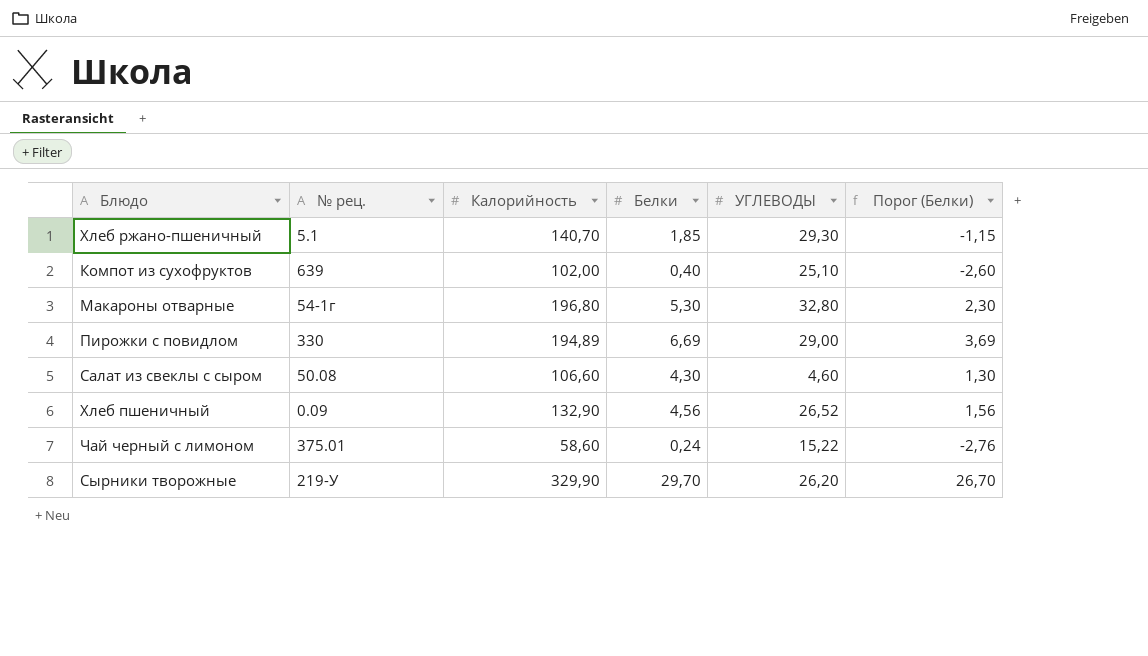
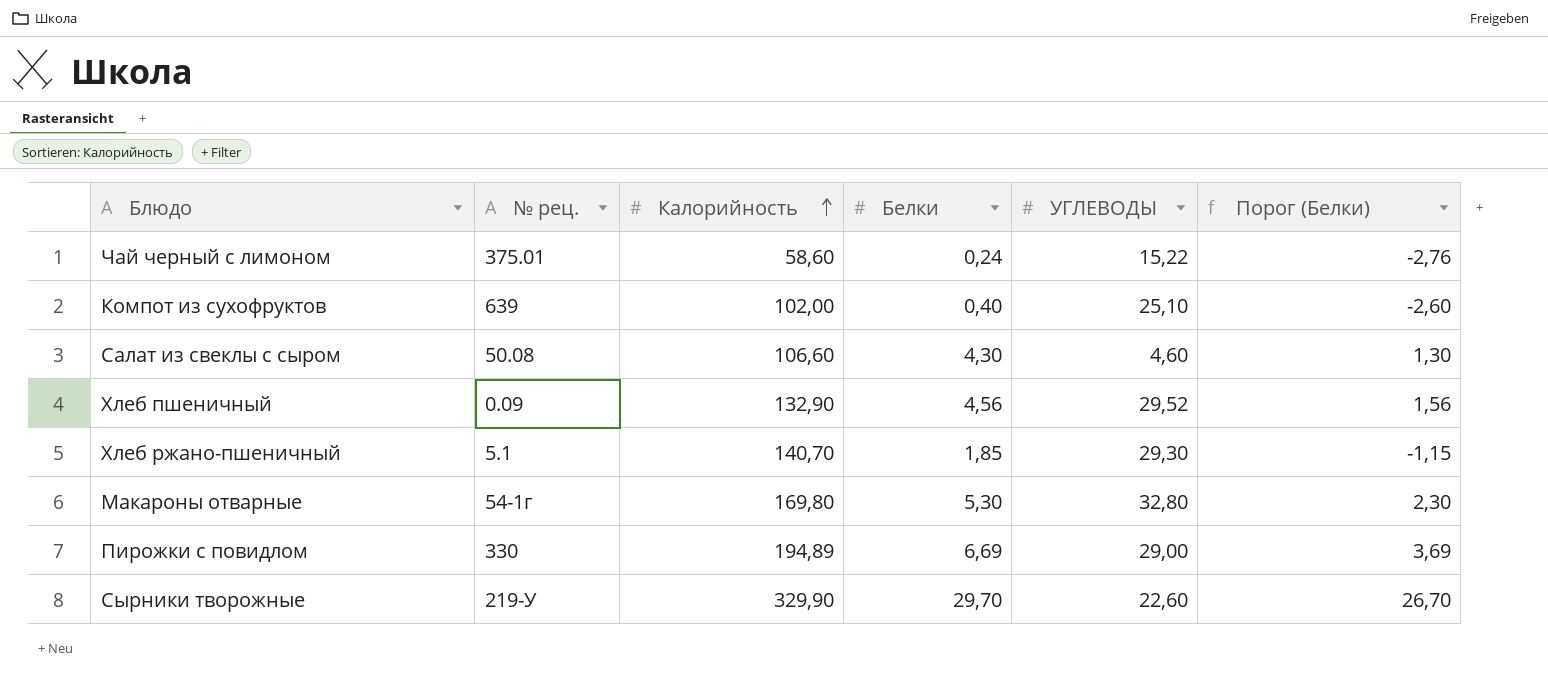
row order: none -> Калорийность ascending
Хлеб пшеничный | УГЛЕВОДЫ: 26,52 -> 29,52
Макароны отварные | Калорийность: 196,80 -> 169,80
Сырники творожные | УГЛЕВОДЫ: 26,20 -> 22,60

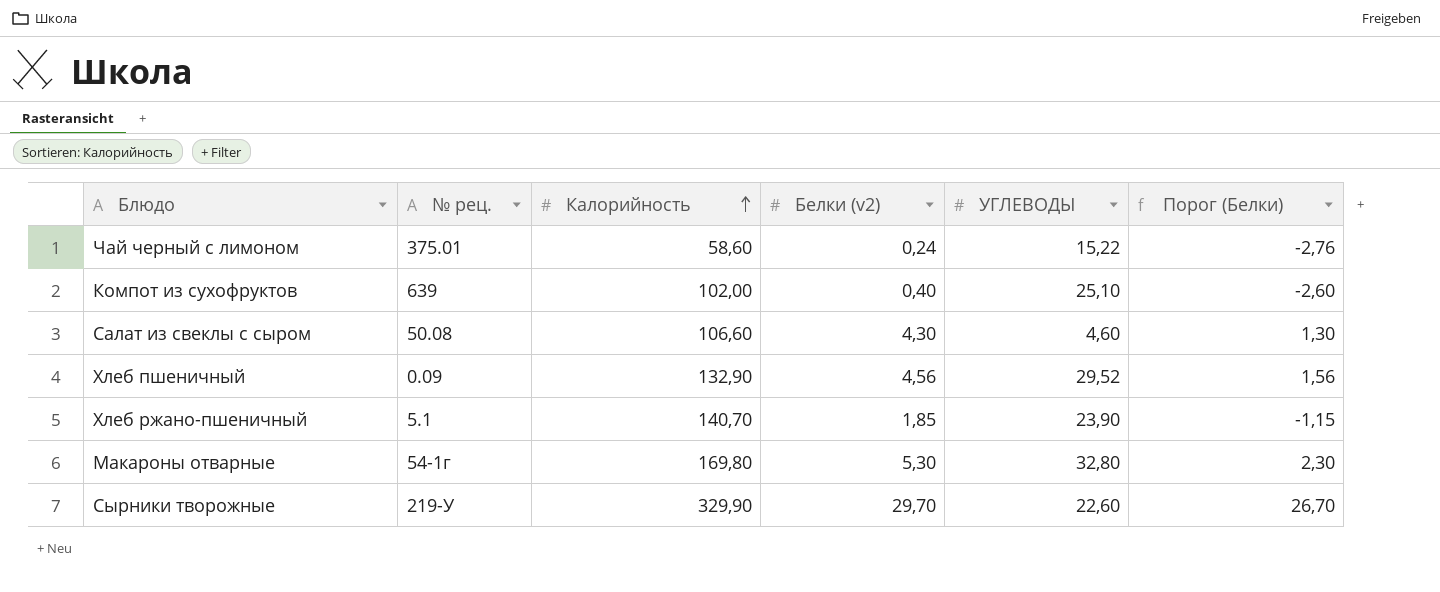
column name: Белки -> Белки (v2)
row Пирожки с повидлом: 330 | 194,89 | 6,69 | 29,00 | 3,69 -> none
Хлеб ржано-пшеничный | УГЛЕВОДЫ: 29,30 -> 23,90

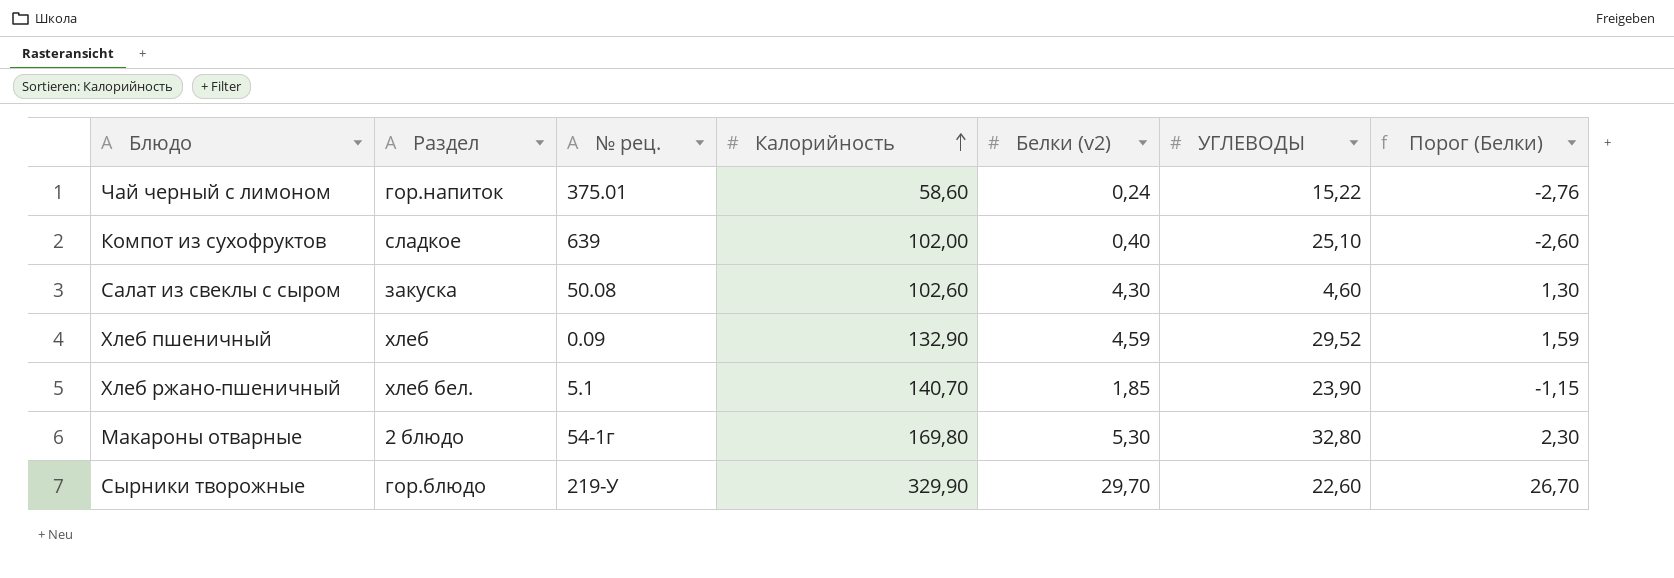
column Раздел | position: none -> 2
Салат из свеклы с сыром | Калорийность: 106,60 -> 102,60
Хлеб пшеничный | Белки (v2): 4,56 -> 4,59
Хлеб пшеничный | Порог (Белки): 1,56 -> 1,59

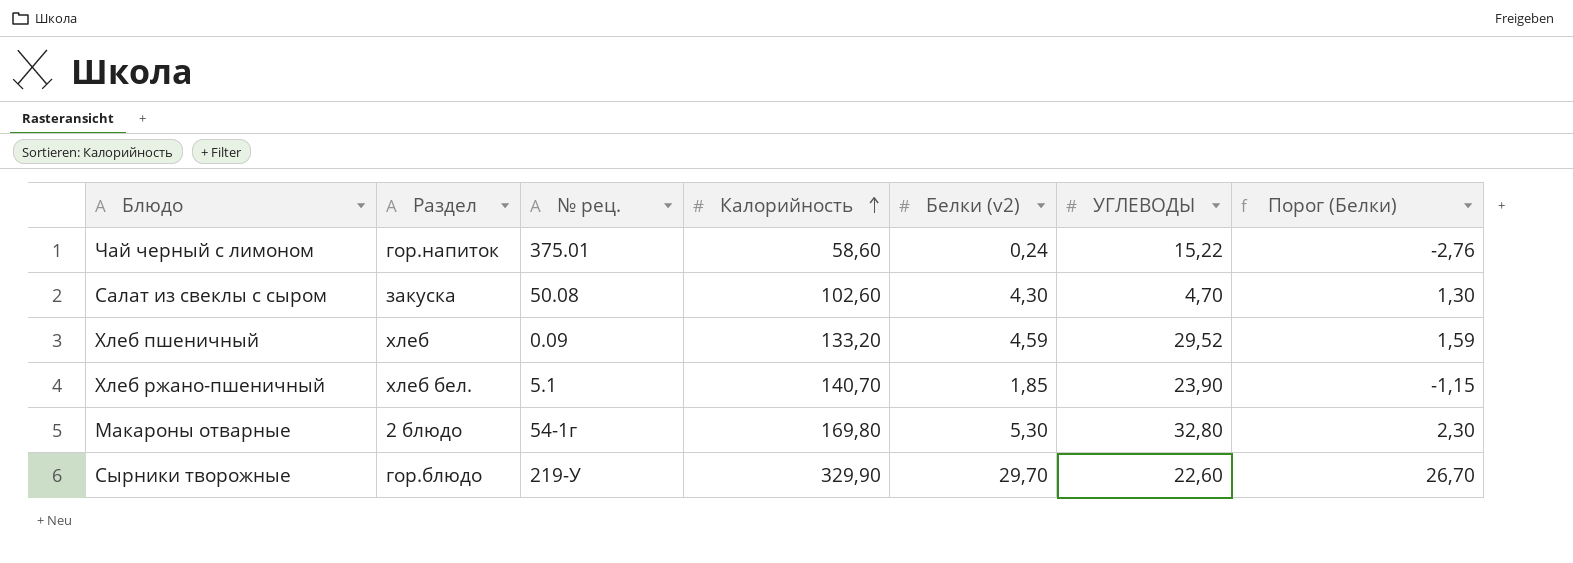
row Компот из сухофруктов: сладкое | 639 | 102,00 | 0,40 | 25,10 | -2,60 -> none
Салат из свеклы с сыром | УГЛЕВОДЫ: 4,60 -> 4,70
Хлеб пшеничный | Калорийность: 132,90 -> 133,20

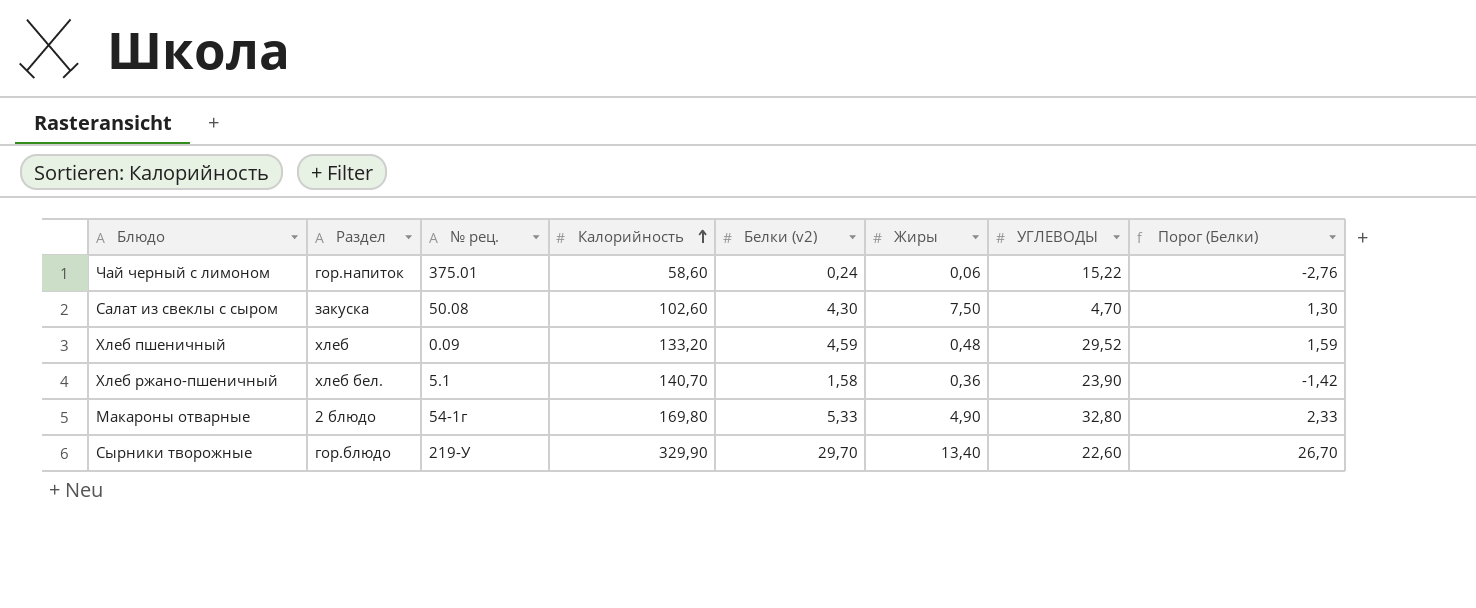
column Жиры | position: none -> 6
Хлеб ржано-пшеничный | Белки (v2): 1,85 -> 1,58
Хлеб ржано-пшеничный | Порог (Белки): -1,15 -> -1,42
Макароны отварные | Белки (v2): 5,30 -> 5,33
Макароны отварные | Порог (Белки): 2,30 -> 2,33

